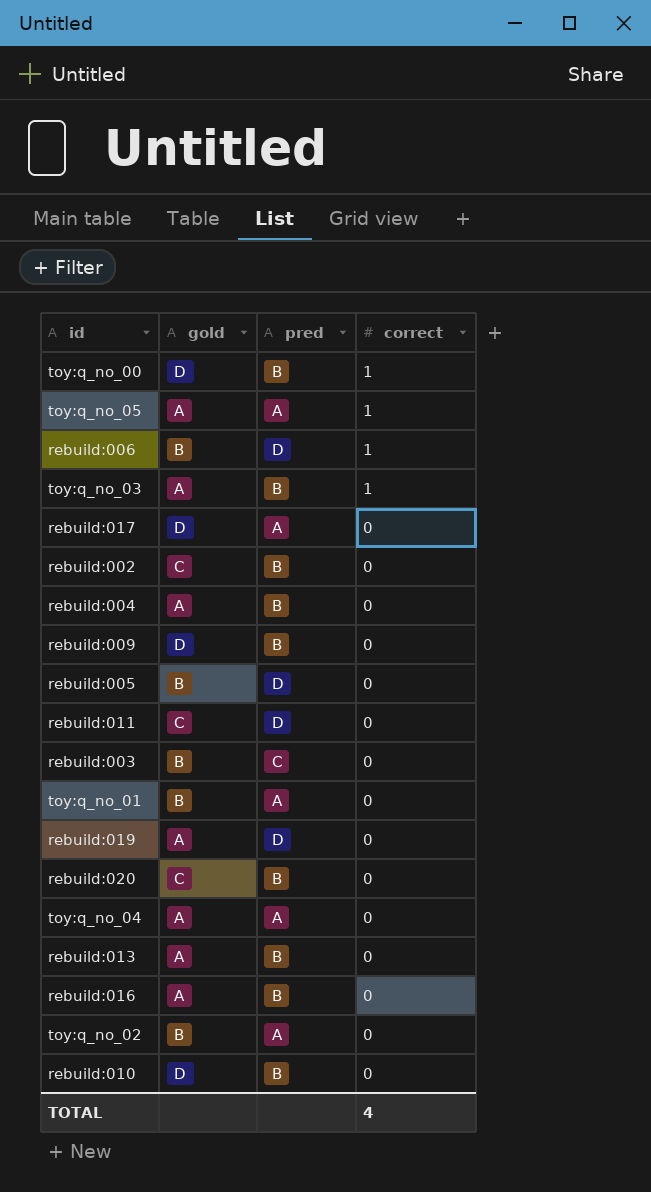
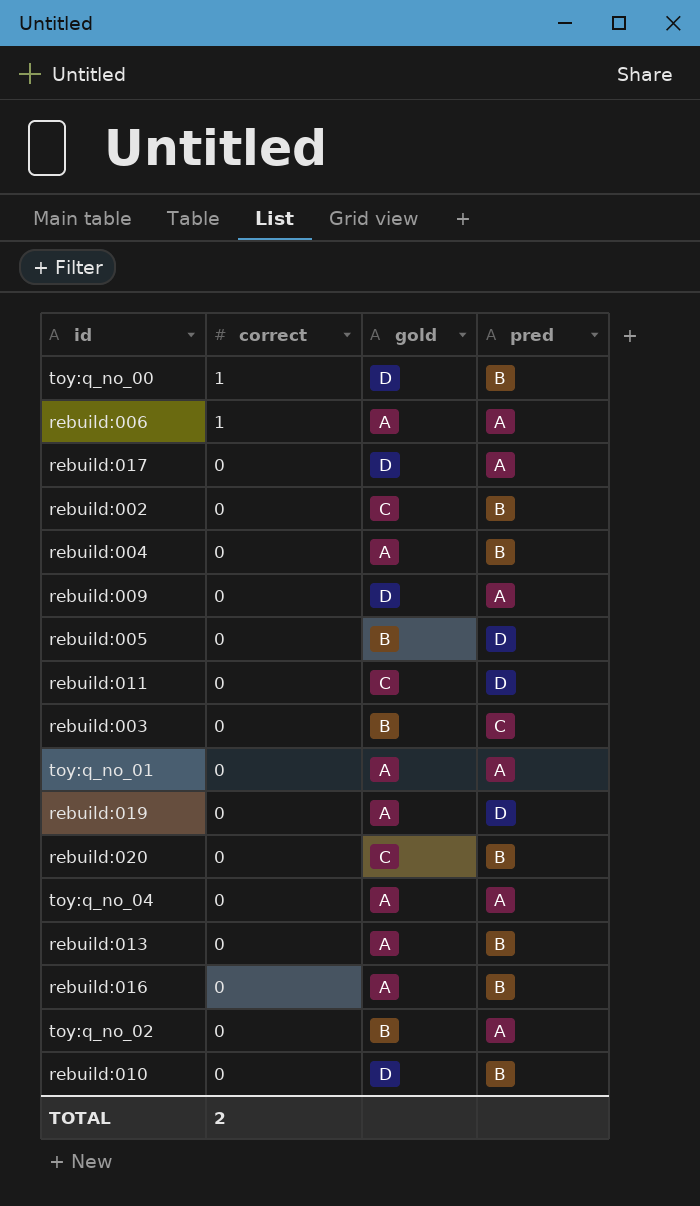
column correct | position: 4 -> 2
row toy:q_no_05: A | A | 1 -> none
row toy:q_no_03: A | B | 1 -> none
rebuild:006 | gold: B -> A
rebuild:006 | pred: D -> A
rebuild:009 | pred: B -> A
toy:q_no_01 | gold: B -> A
TOTAL | correct: 4 -> 2

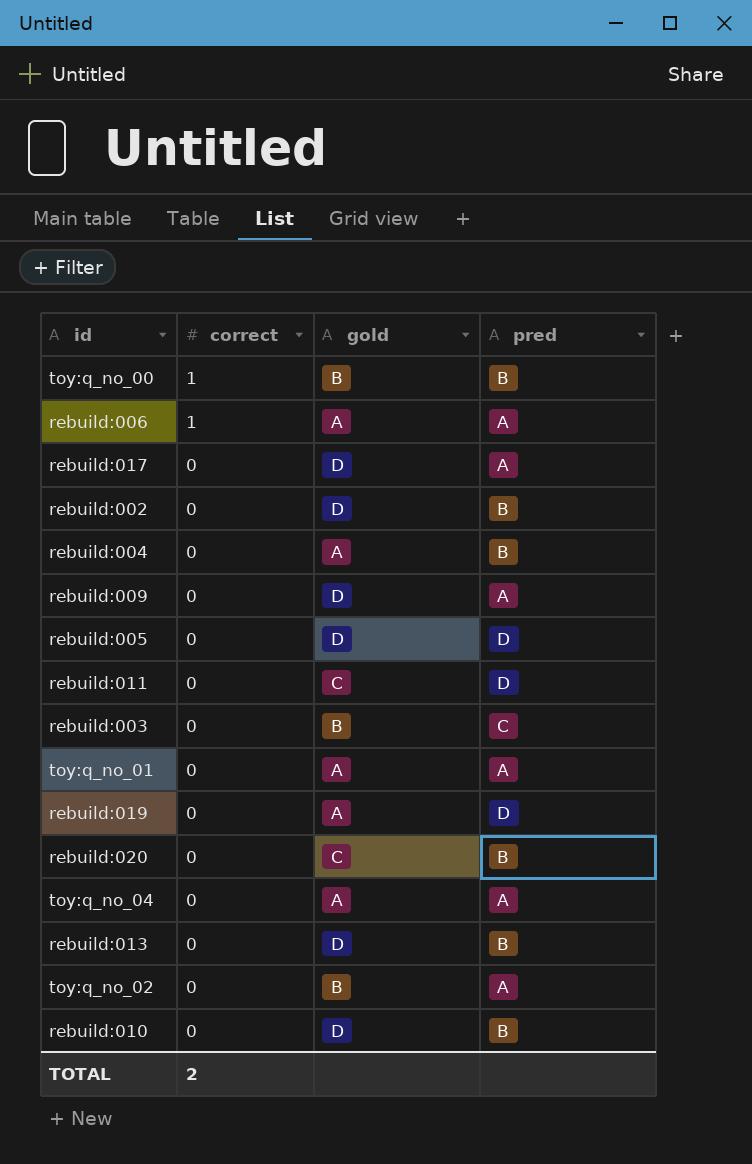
row rebuild:016: 0 | A | B -> none
toy:q_no_00 | gold: D -> B
rebuild:002 | gold: C -> D
rebuild:005 | gold: B -> D
rebuild:013 | gold: A -> D

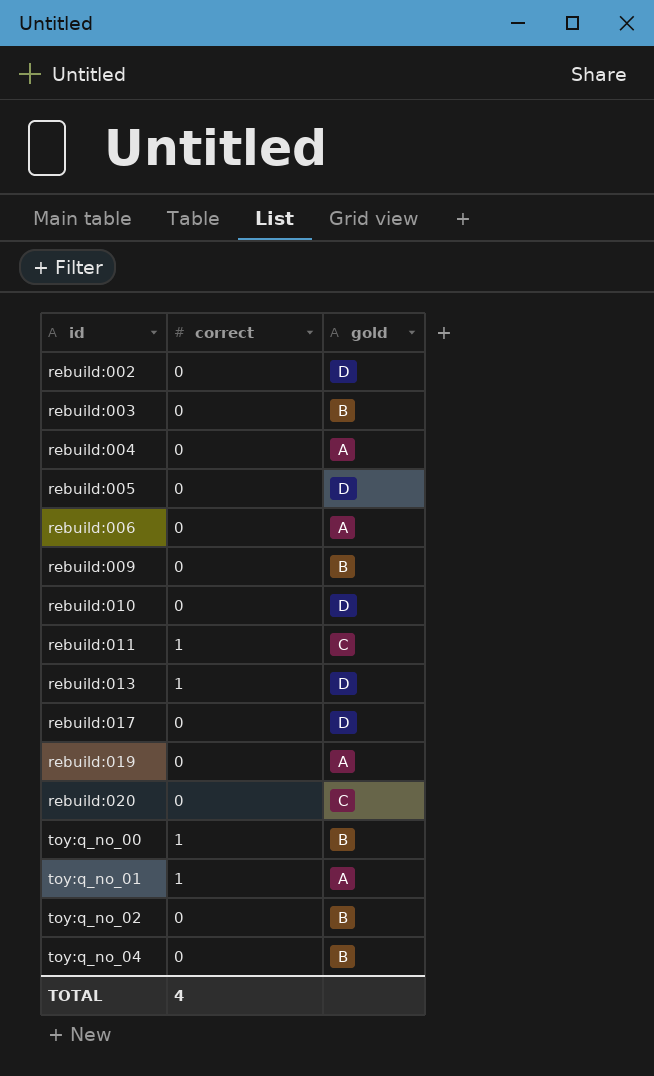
row order: correct descending -> id ascending
column pred | position: 4 -> none
rebuild:006 | correct: 1 -> 0
rebuild:009 | gold: D -> B
rebuild:011 | correct: 0 -> 1
rebuild:013 | correct: 0 -> 1
toy:q_no_01 | correct: 0 -> 1
toy:q_no_04 | gold: A -> B
TOTAL | correct: 2 -> 4

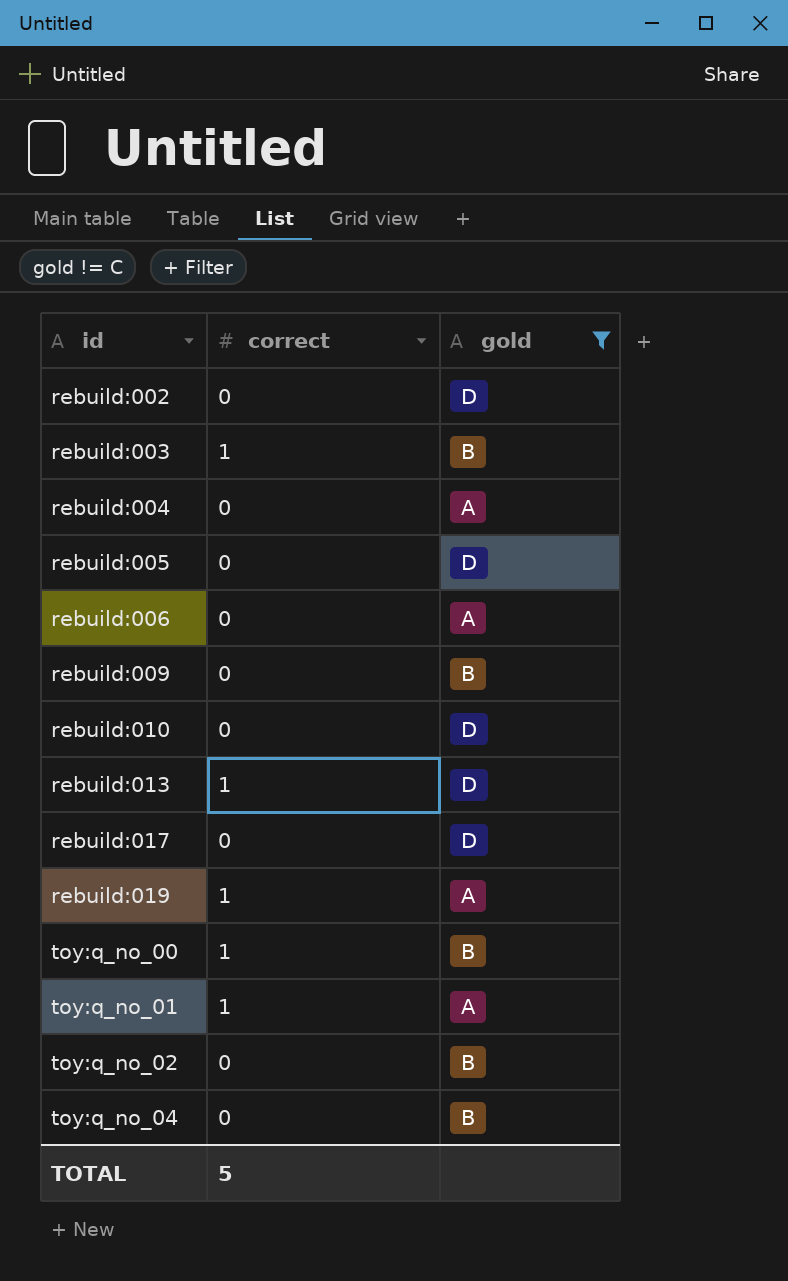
filter: none -> gold != C
rebuild:003 | correct: 0 -> 1
rebuild:019 | correct: 0 -> 1
TOTAL | correct: 4 -> 5

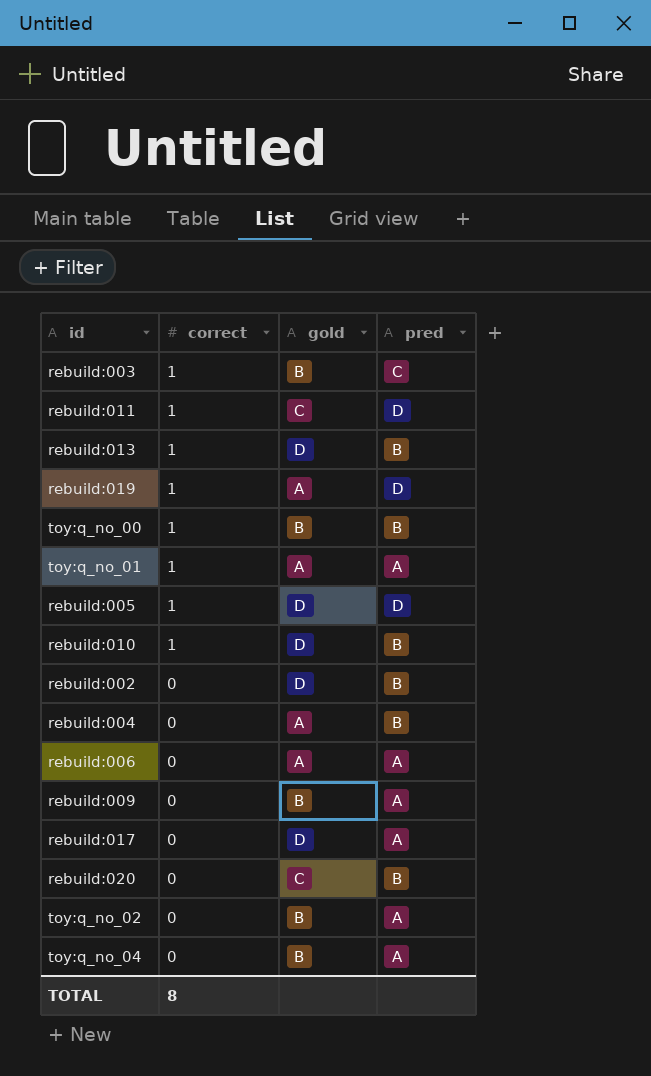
filter: gold != C -> none
row order: id ascending -> correct descending
column pred | position: none -> 4
rebuild:005 | correct: 0 -> 1
rebuild:010 | correct: 0 -> 1
TOTAL | correct: 5 -> 8

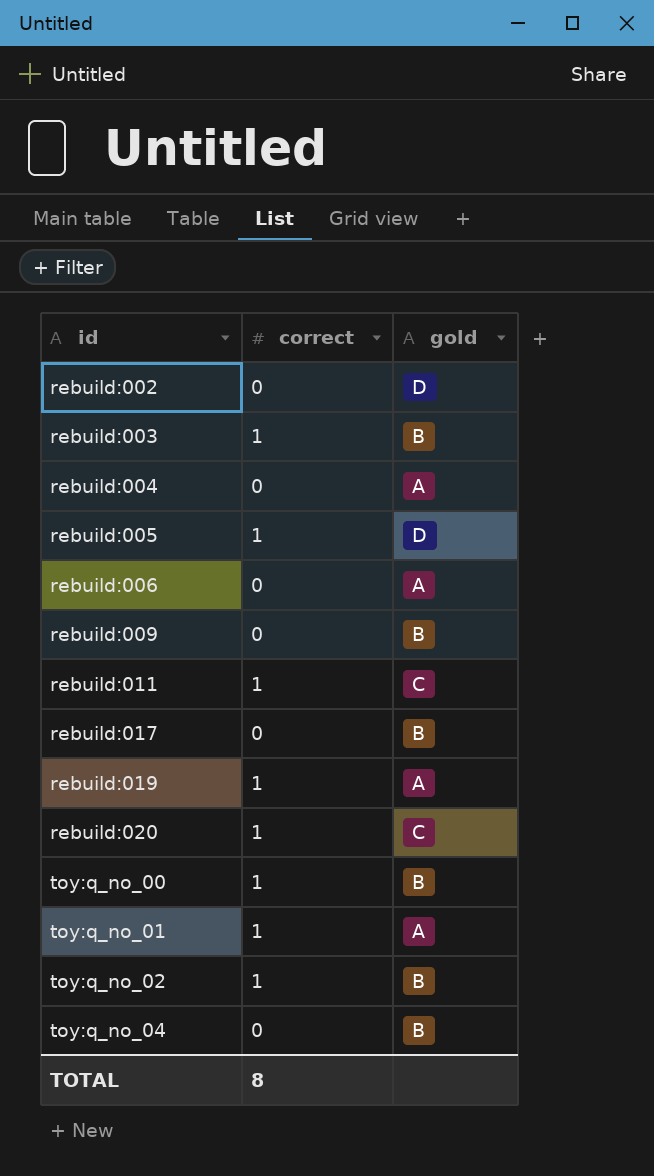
row order: correct descending -> id ascending
column pred | position: 4 -> none
row rebuild:013: 1 | D | B -> none
row rebuild:010: 1 | D | B -> none
rebuild:017 | gold: D -> B
rebuild:020 | correct: 0 -> 1
toy:q_no_02 | correct: 0 -> 1

